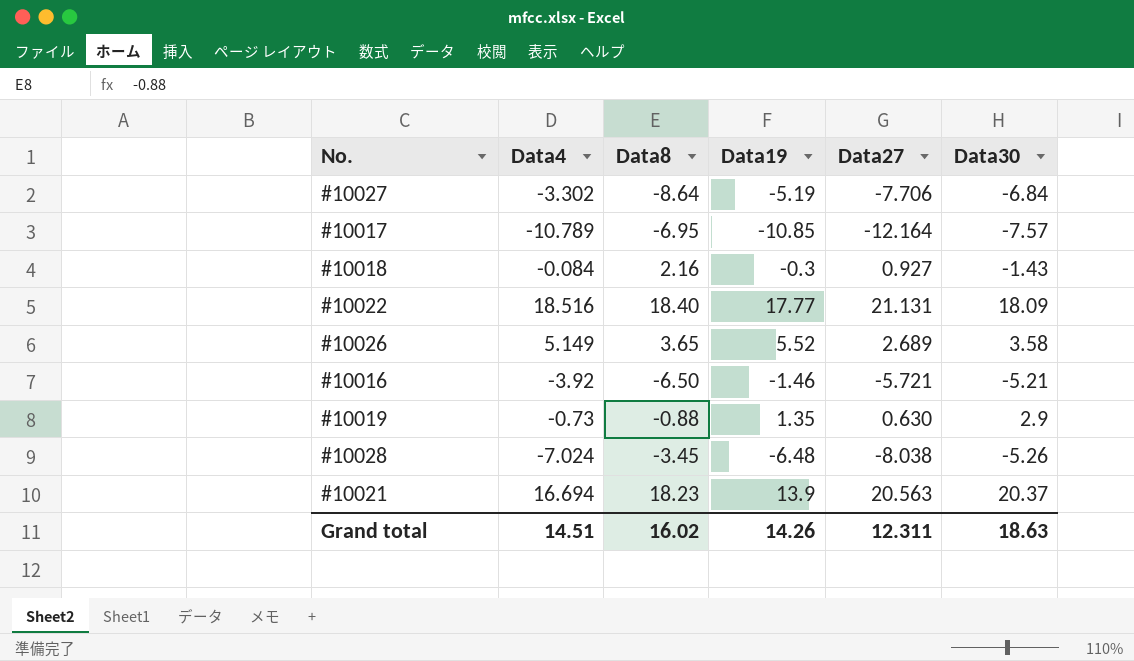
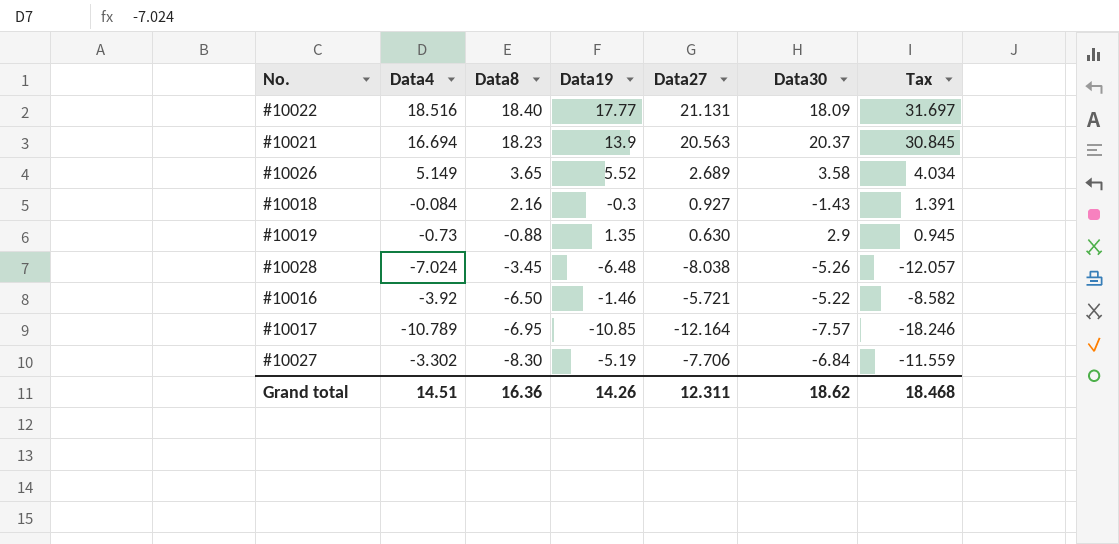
row order: none -> Data8 descending
column Tax | formula: none -> [Data27] * 1.5
#10016 | Data30: -5.21 -> -5.22
#10027 | Data8: -8.64 -> -8.30
Grand total | Data8: 16.02 -> 16.36
Grand total | Data30: 18.63 -> 18.62

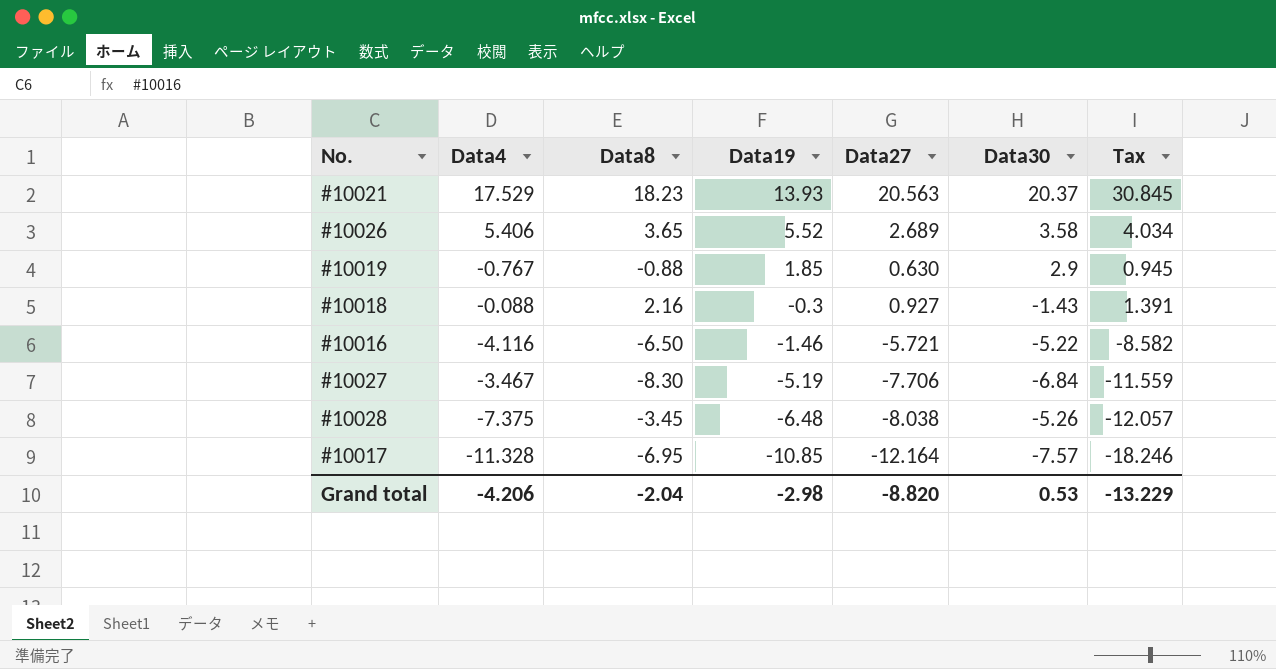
row order: Data8 descending -> Data19 descending
row #10022: 18.516 | 18.40 | 17.77 | 21.131 | 18.09 | 31.697 -> none
#10021 | Data4: 16.694 -> 17.529
#10021 | Data19: 13.9 -> 13.93
#10026 | Data4: 5.149 -> 5.406
#10019 | Data4: -0.73 -> -0.767
#10019 | Data19: 1.35 -> 1.85
#10018 | Data4: -0.084 -> -0.088
#10016 | Data4: -3.92 -> -4.116
#10027 | Data4: -3.302 -> -3.467
#10028 | Data4: -7.024 -> -7.375
#10017 | Data4: -10.789 -> -11.328
Grand total | Data4: 14.51 -> -4.206
Grand total | Data8: 16.36 -> -2.04
Grand total | Data19: 14.26 -> -2.98
Grand total | Data27: 12.311 -> -8.820
Grand total | Data30: 18.62 -> 0.53
Grand total | Tax: 18.468 -> -13.229

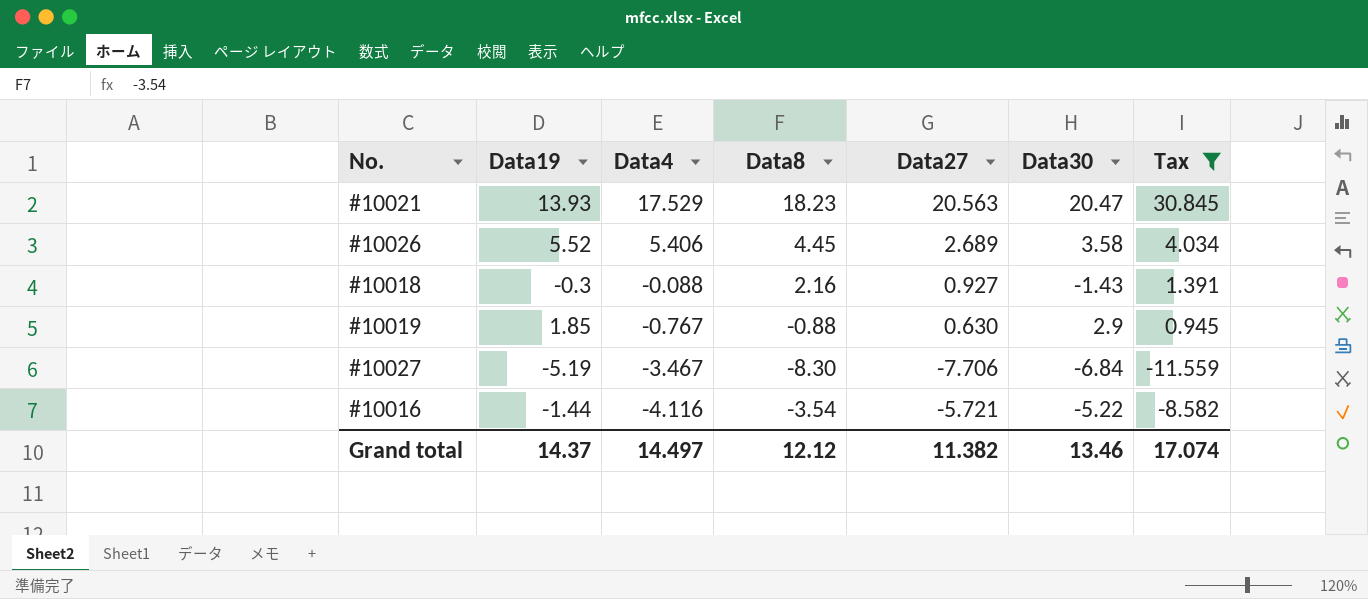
filter: none -> Tax >= -11.559
row order: Data19 descending -> Data4 descending
column Data19 | position: 4 -> 2
#10021 | Data30: 20.37 -> 20.47
#10026 | Data8: 3.65 -> 4.45
#10016 | Data19: -1.46 -> -1.44
#10016 | Data8: -6.50 -> -3.54
Grand total | Data19: -2.98 -> 14.37
Grand total | Data4: -4.206 -> 14.497
Grand total | Data8: -2.04 -> 12.12
Grand total | Data27: -8.820 -> 11.382
Grand total | Data30: 0.53 -> 13.46
Grand total | Tax: -13.229 -> 17.074

